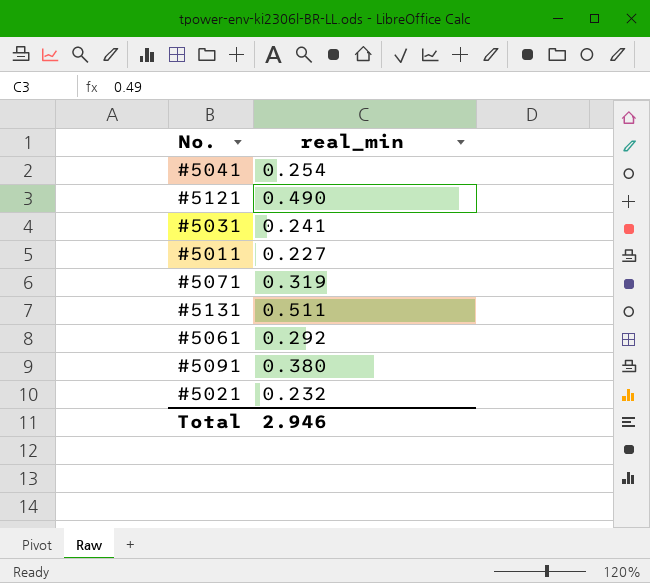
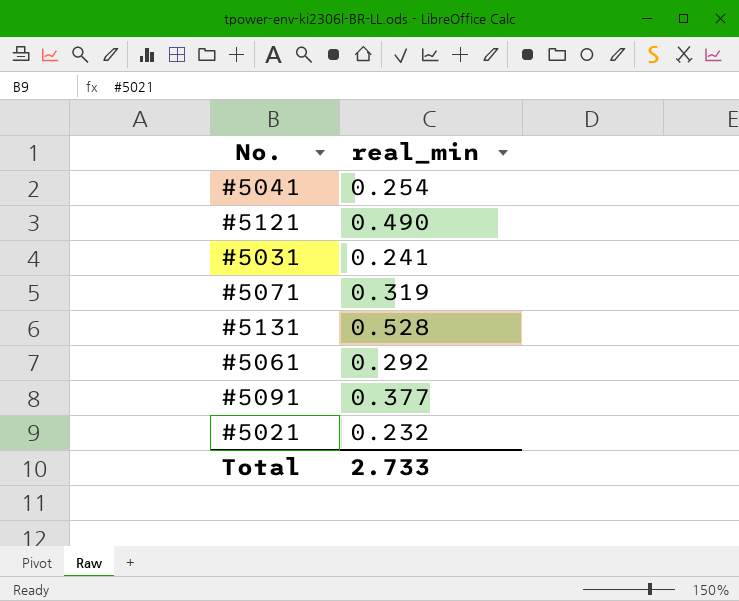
row #5011: 0.227 -> none
#5131 | real_min: 0.511 -> 0.528
#5091 | real_min: 0.380 -> 0.377
Total | real_min: 2.946 -> 2.733

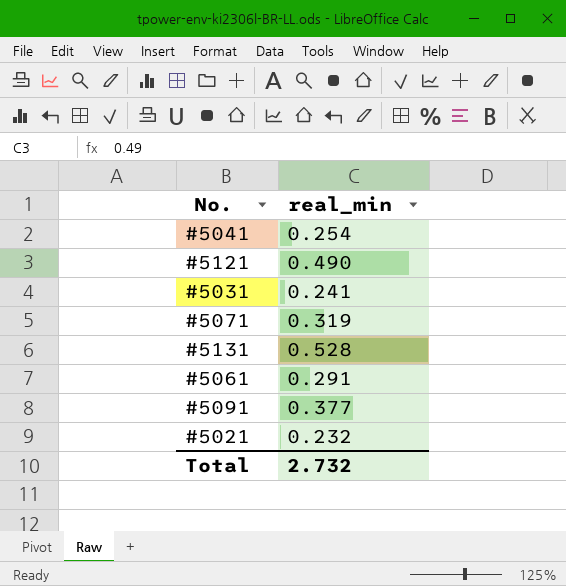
#5061 | real_min: 0.292 -> 0.291
Total | real_min: 2.733 -> 2.732

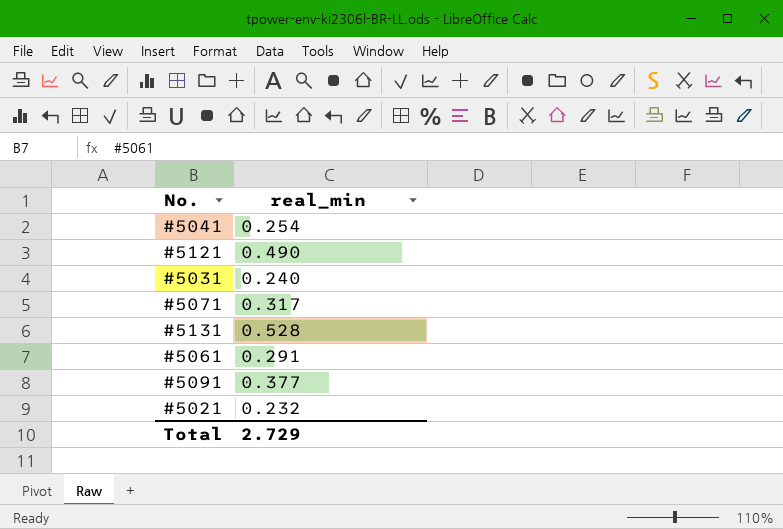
#5031 | real_min: 0.241 -> 0.240
#5071 | real_min: 0.319 -> 0.317
Total | real_min: 2.732 -> 2.729

